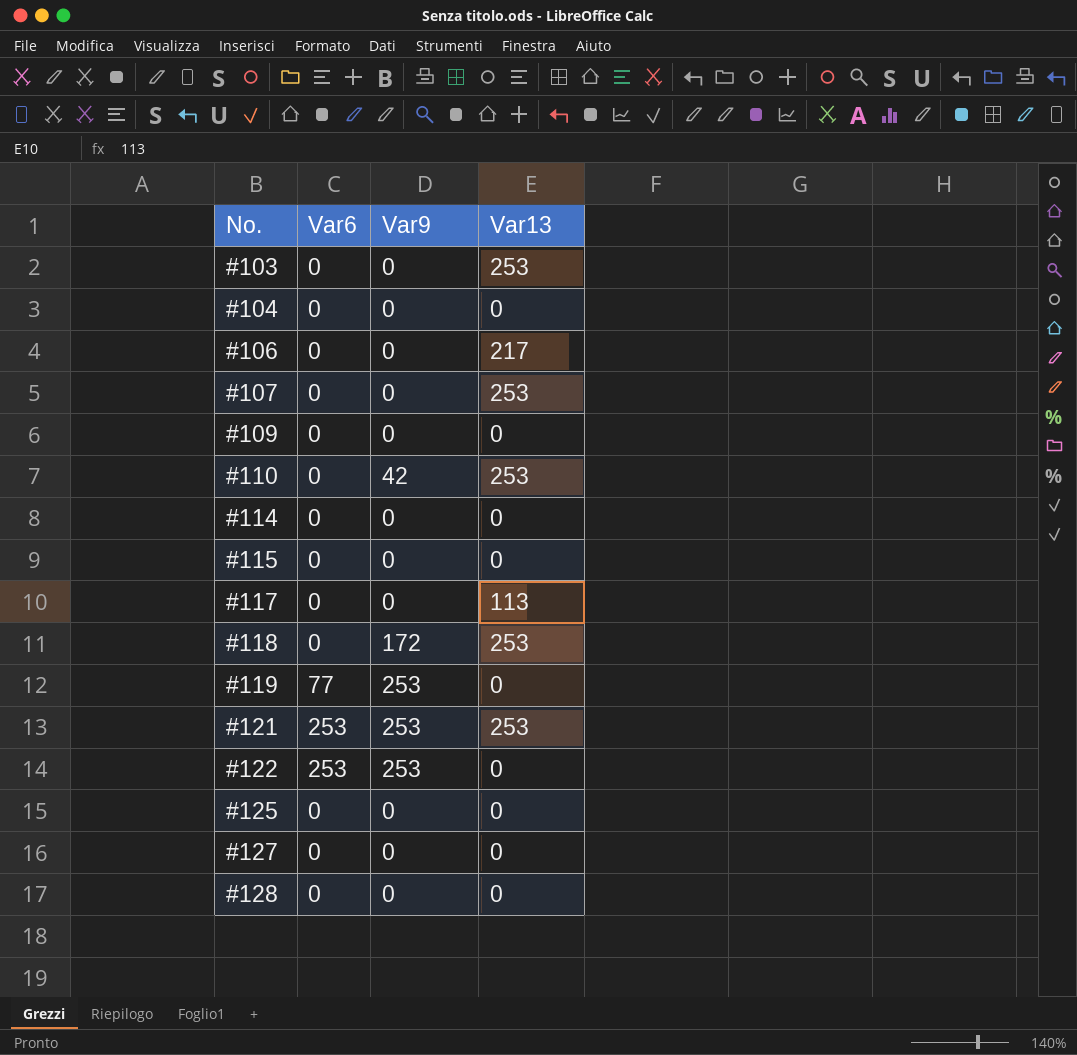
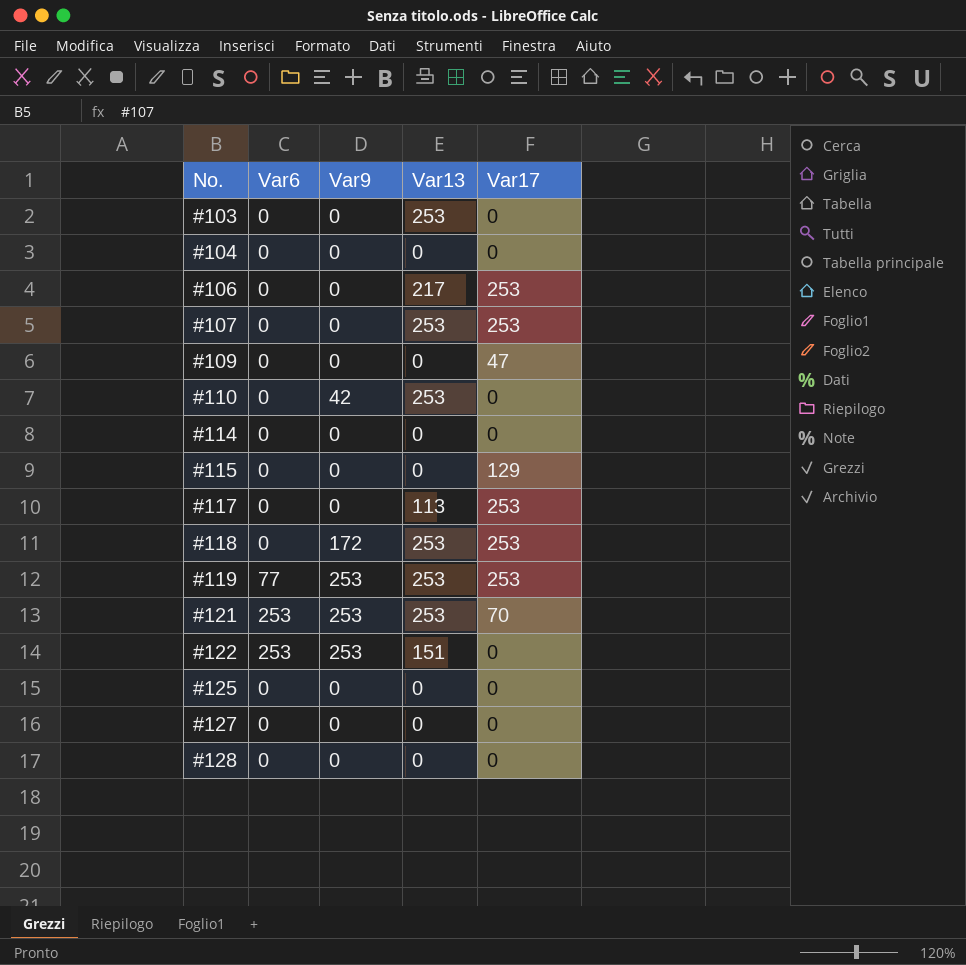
column Var17 | position: none -> 5
#119 | Var13: 0 -> 253
#122 | Var13: 0 -> 151

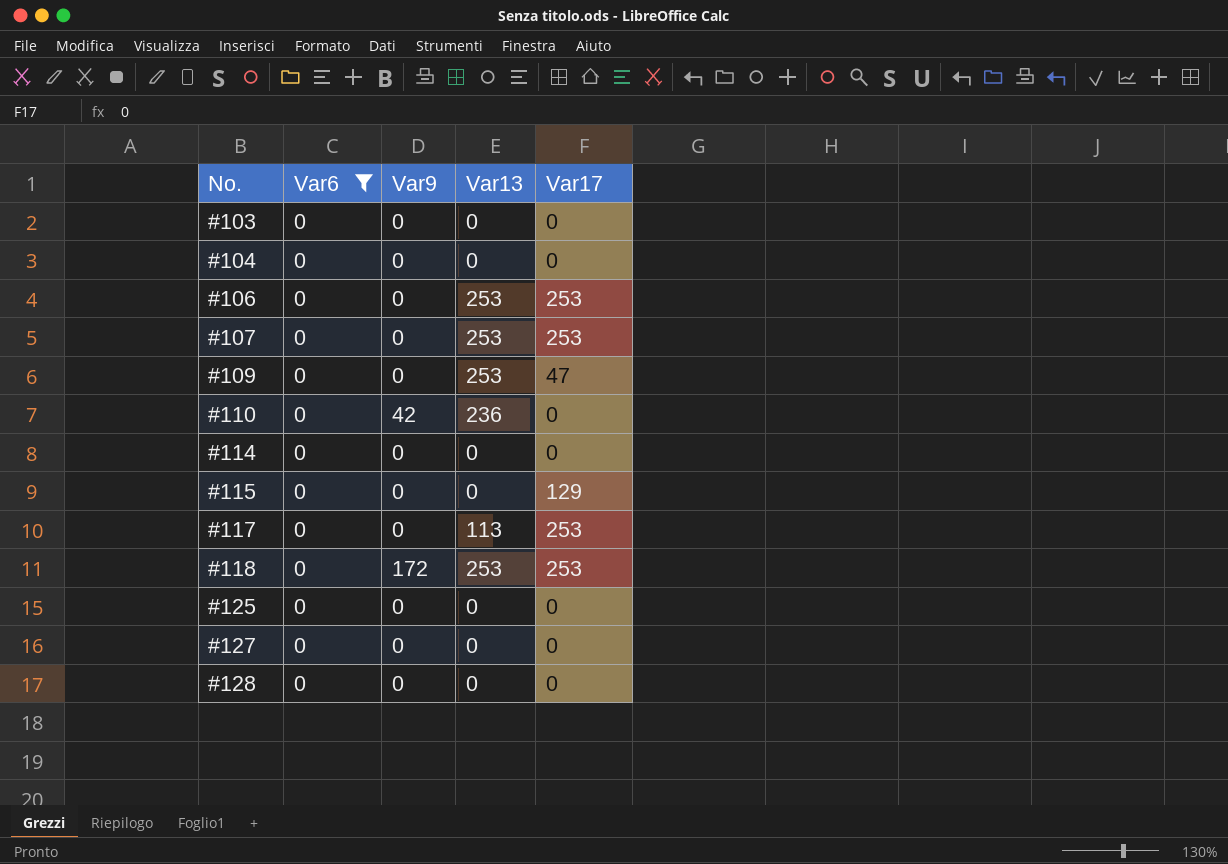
filter: none -> Var6 = 0
#103 | Var13: 253 -> 0
#106 | Var13: 217 -> 253
#109 | Var13: 0 -> 253
#110 | Var13: 253 -> 236

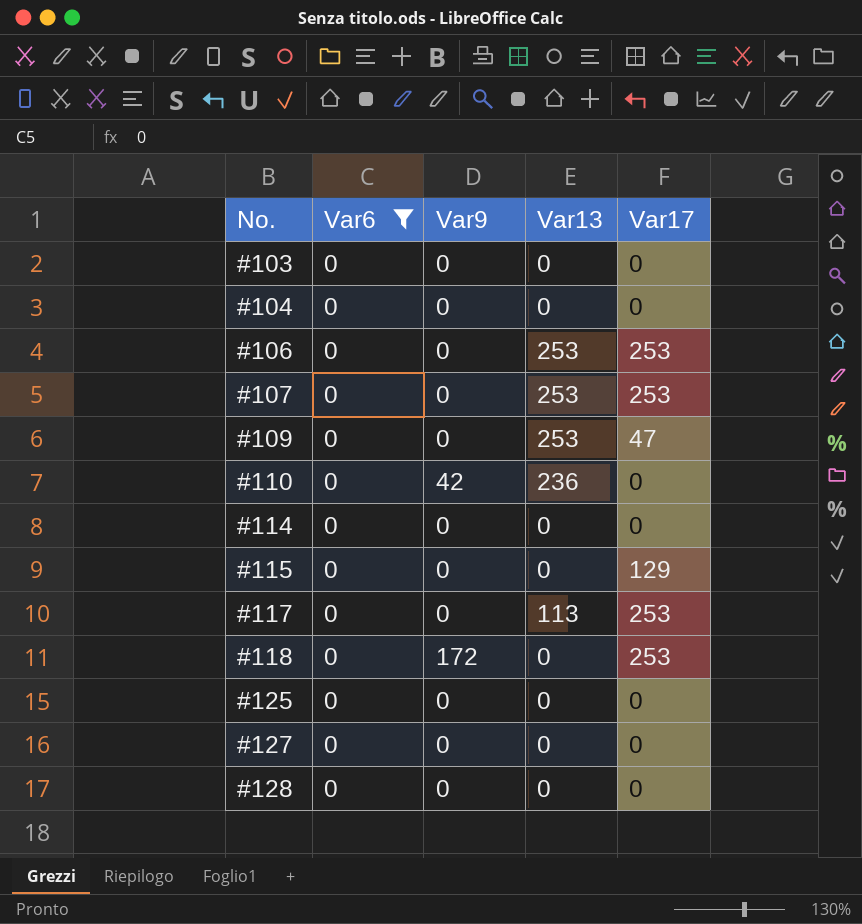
#118 | Var13: 253 -> 0

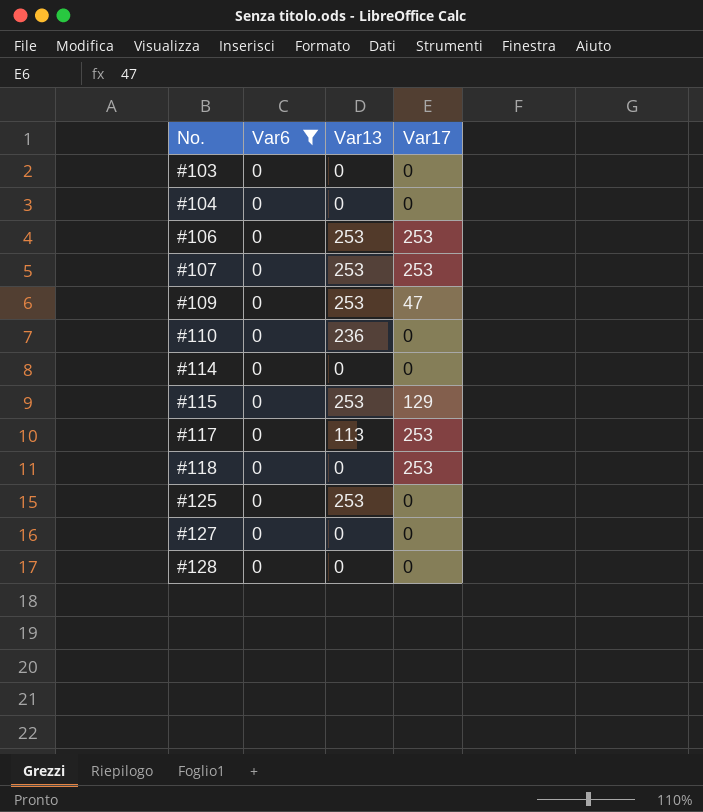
column Var9 | position: 3 -> none
#115 | Var13: 0 -> 253
#125 | Var13: 0 -> 253

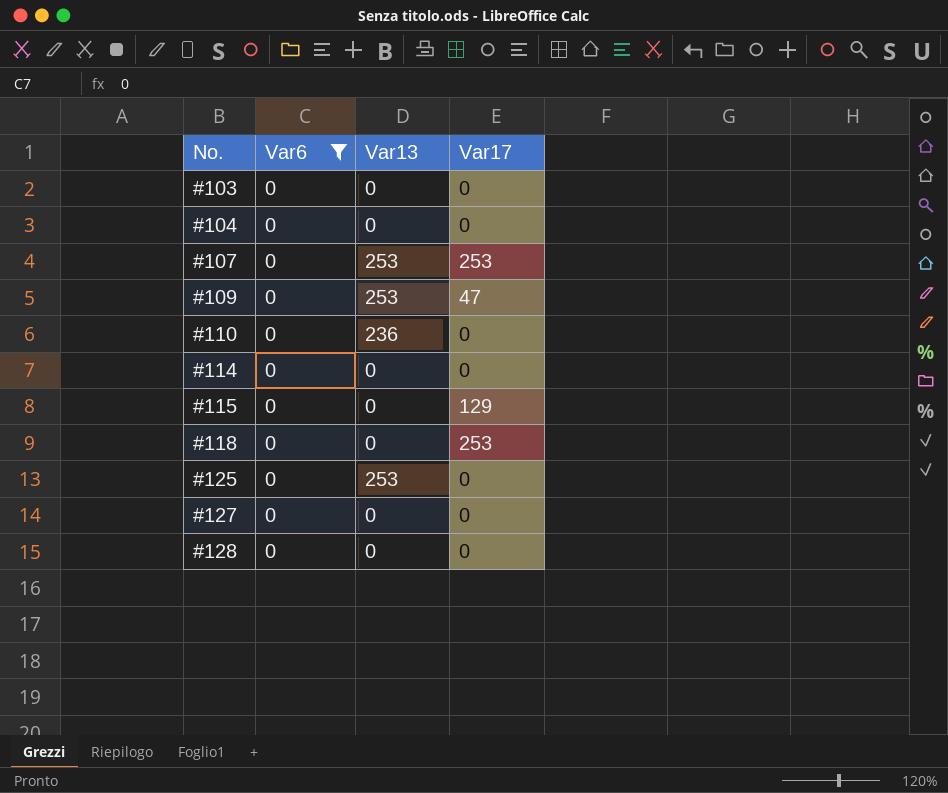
row #106: 0 | 253 | 253 -> none
row #117: 0 | 113 | 253 -> none
#115 | Var13: 253 -> 0

